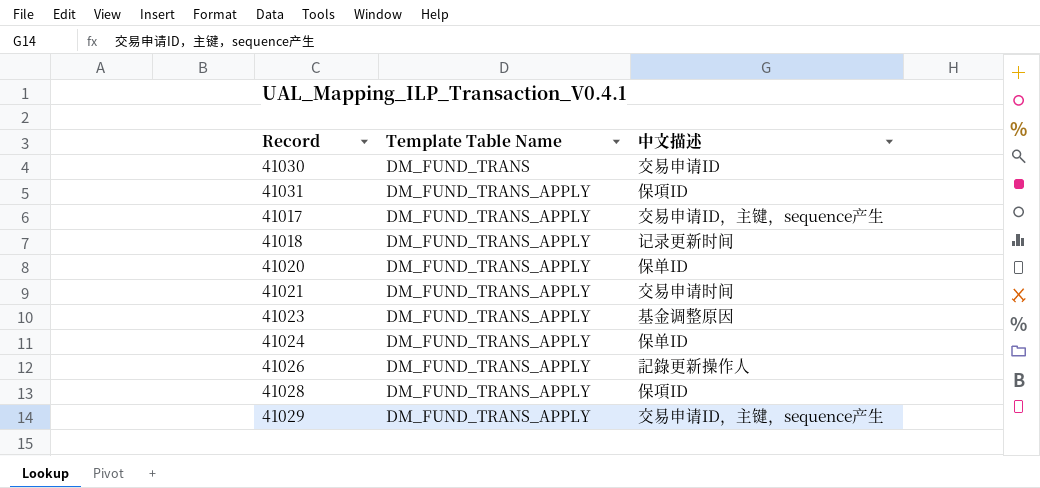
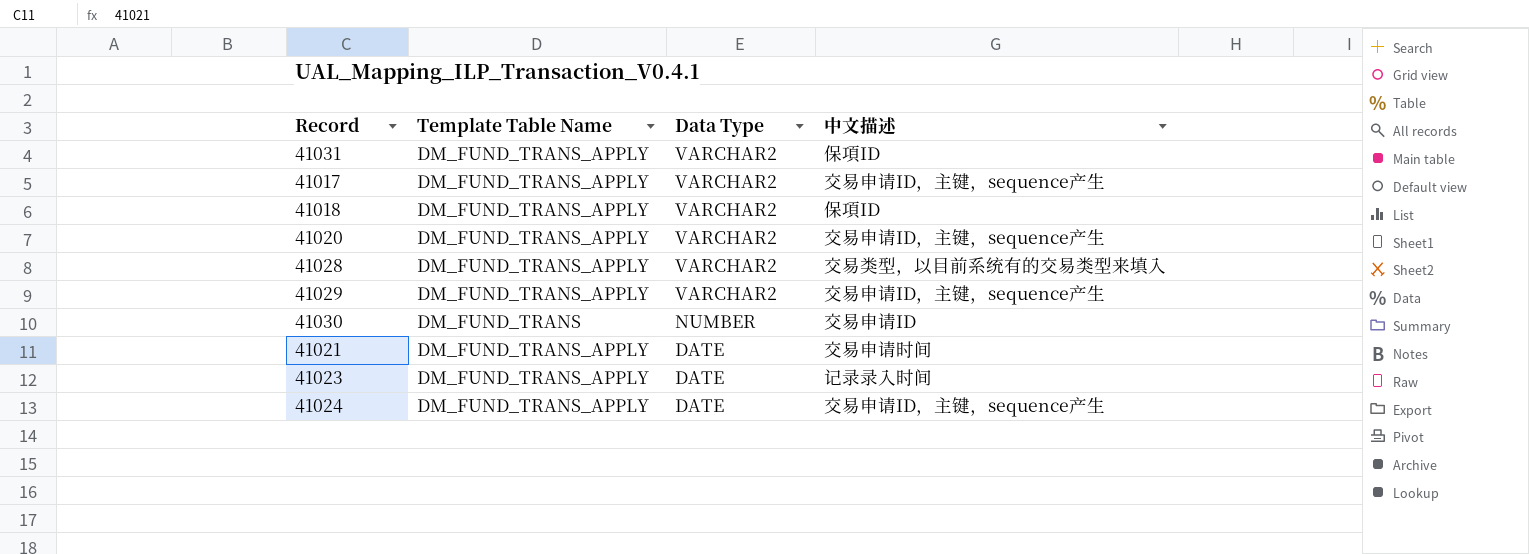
row order: Template Table Name ascending -> Data Type descending
column Data Type | position: none -> 3
row 41026: DM_FUND_TRANS_APPLY | 記錄更新操作人 -> none
41018 | 中文描述: 记录更新时间 -> 保項ID
41020 | 中文描述: 保单ID -> 交易申请ID，主键，sequence产生
41028 | 中文描述: 保項ID -> 交易类型，以目前系统有的交易类型来填入
41023 | 中文描述: 基金调整原因 -> 记录录入时间
41024 | 中文描述: 保单ID -> 交易申请ID，主键，sequence产生

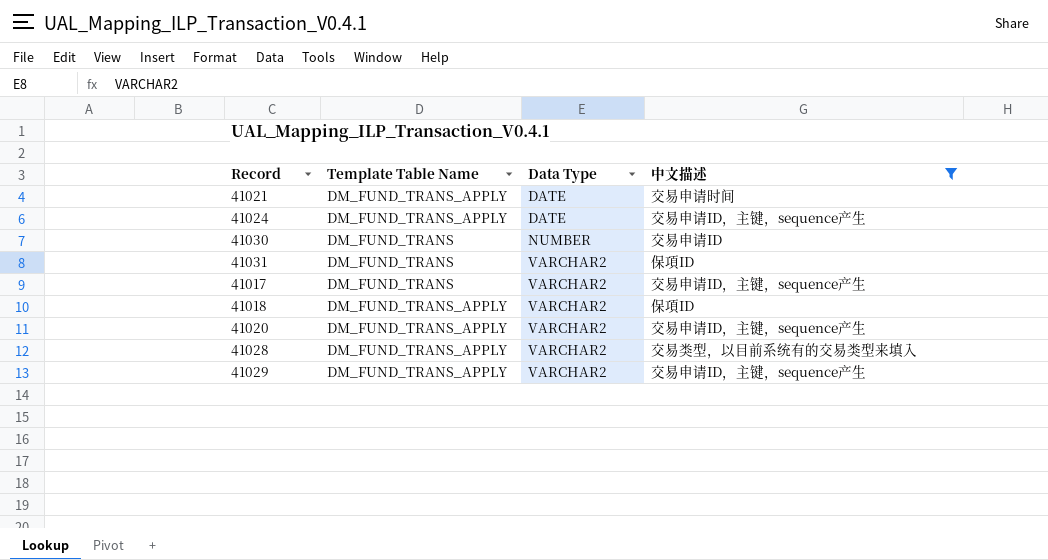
filter: none -> 中文描述 != 记录录入时间
row order: Data Type descending -> Data Type ascending
41031 | Template Table Name: DM_FUND_TRANS_APPLY -> DM_FUND_TRANS
41017 | Template Table Name: DM_FUND_TRANS_APPLY -> DM_FUND_TRANS

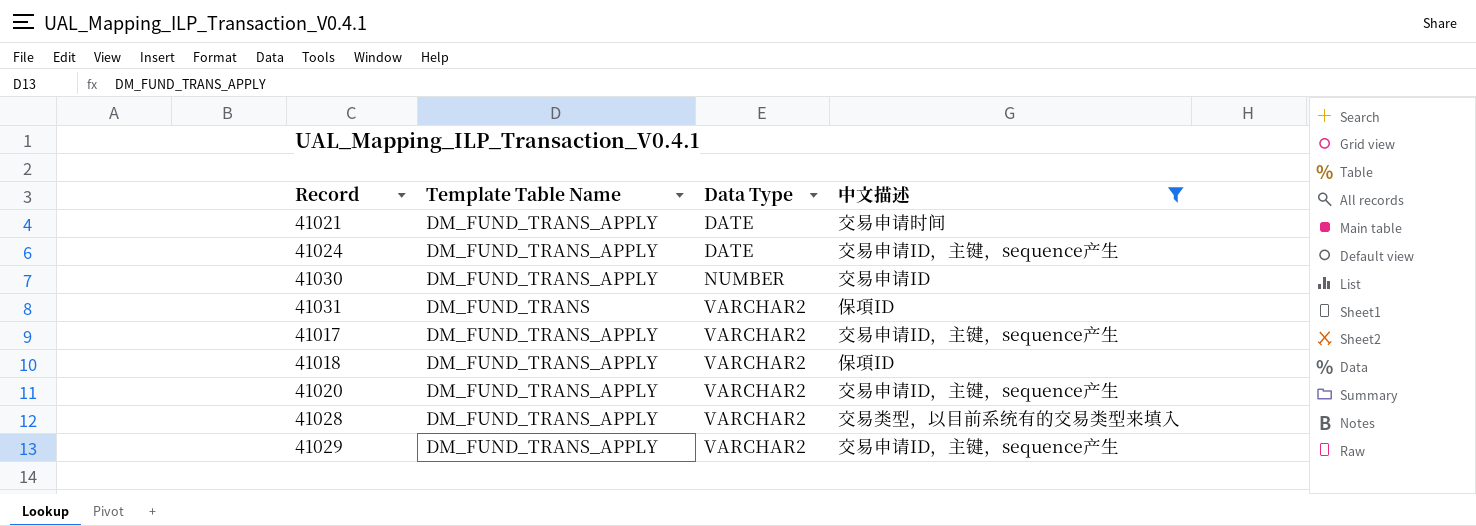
41030 | Template Table Name: DM_FUND_TRANS -> DM_FUND_TRANS_APPLY
41017 | Template Table Name: DM_FUND_TRANS -> DM_FUND_TRANS_APPLY

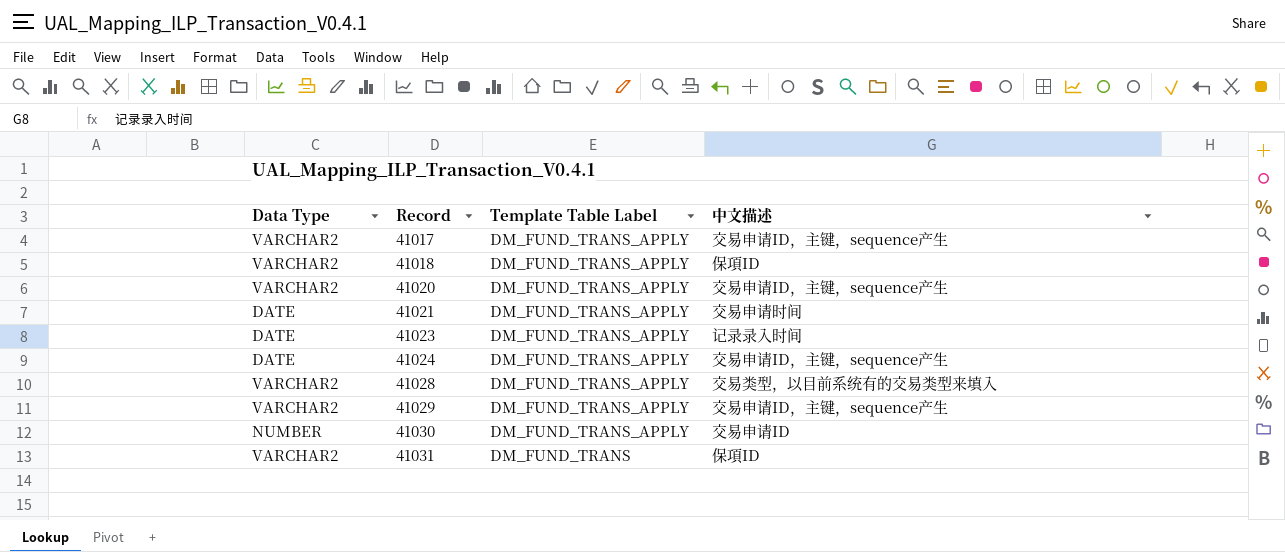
filter: 中文描述 != 记录录入时间 -> none
row order: Data Type ascending -> Record ascending
column Data Type | position: 3 -> 1
column name: Template Table Name -> Template Table Label

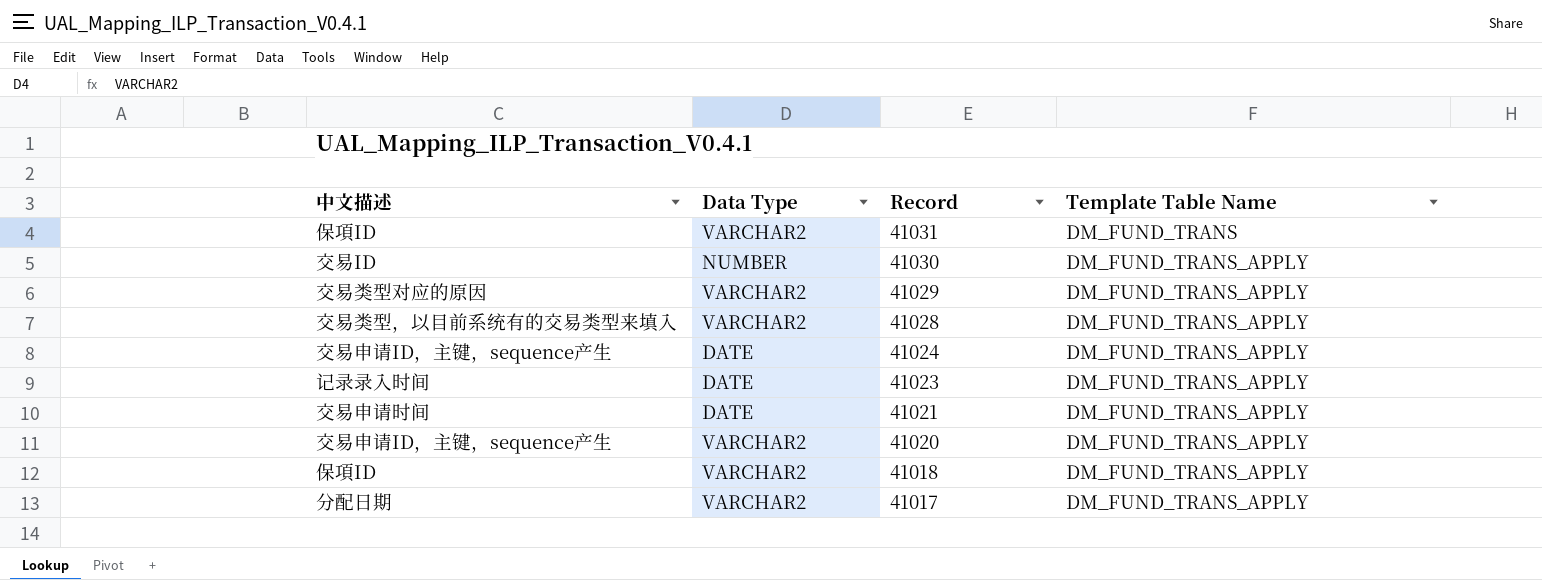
row order: Record ascending -> Record descending
column 中文描述 | position: 4 -> 1
column name: Template Table Label -> Template Table Name
41030 | 中文描述: 交易申请ID -> 交易ID
41029 | 中文描述: 交易申请ID，主键，sequence产生 -> 交易类型对应的原因
41017 | 中文描述: 交易申请ID，主键，sequence产生 -> 分配日期

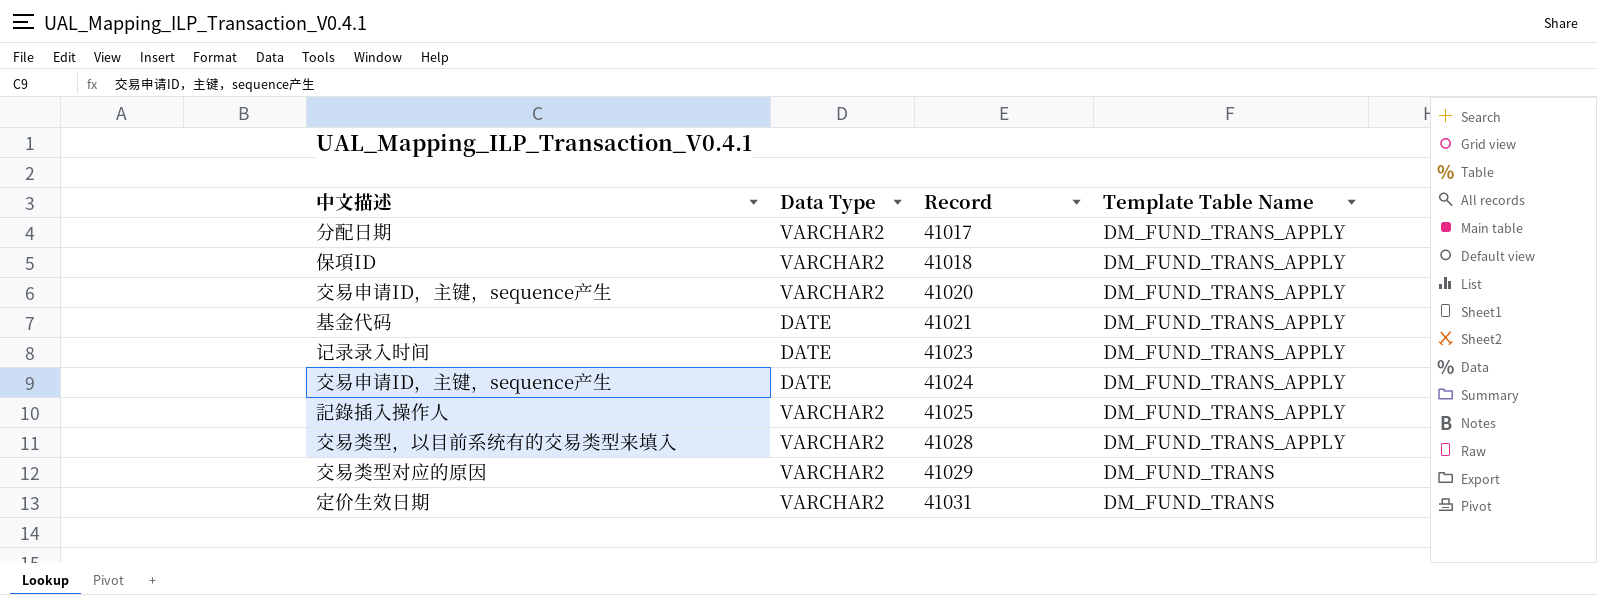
row order: Record descending -> Record ascending
row 41030: 交易ID | NUMBER | DM_FUND_TRANS_APPLY -> none
41021 | 中文描述: 交易申请时间 -> 基金代码
row 41025: none -> 記錄插入操作人 | VARCHAR2 | DM_FUND_TRANS_APPLY
41029 | Template Table Name: DM_FUND_TRANS_APPLY -> DM_FUND_TRANS
41031 | 中文描述: 保項ID -> 定价生效日期

